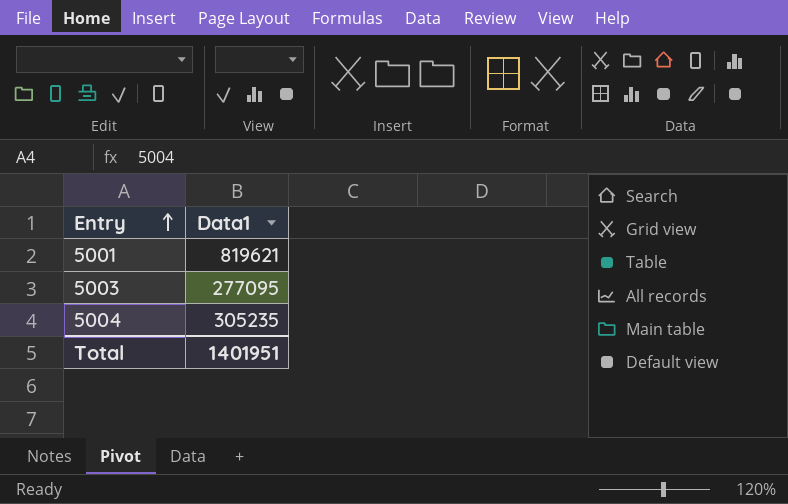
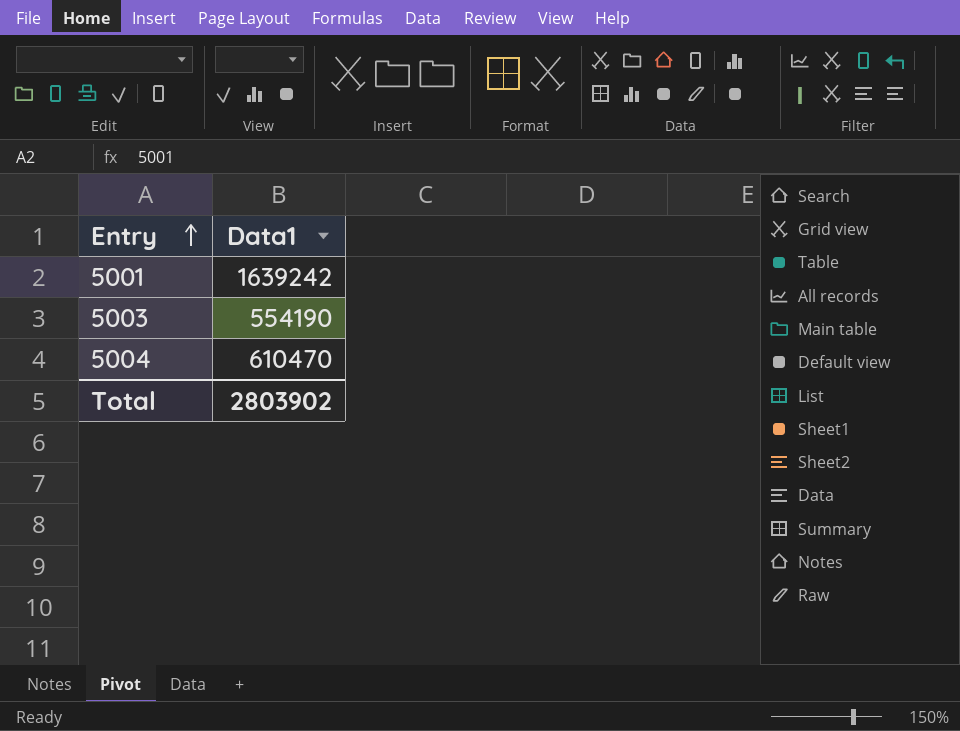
5001 | Data1: 819621 -> 1639242
5003 | Data1: 277095 -> 554190
5004 | Data1: 305235 -> 610470
Total | Data1: 1401951 -> 2803902

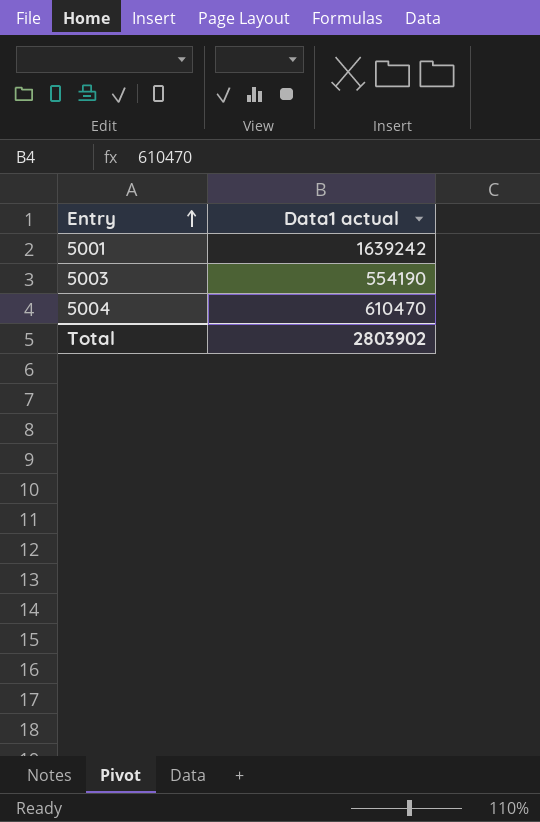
column name: Data1 -> Data1 actual

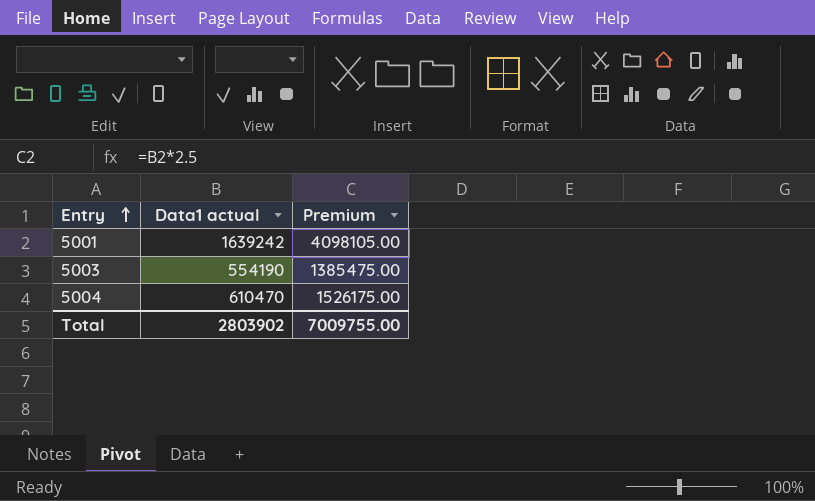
column Premium | formula: none -> [Data1 actual] * 2.5

